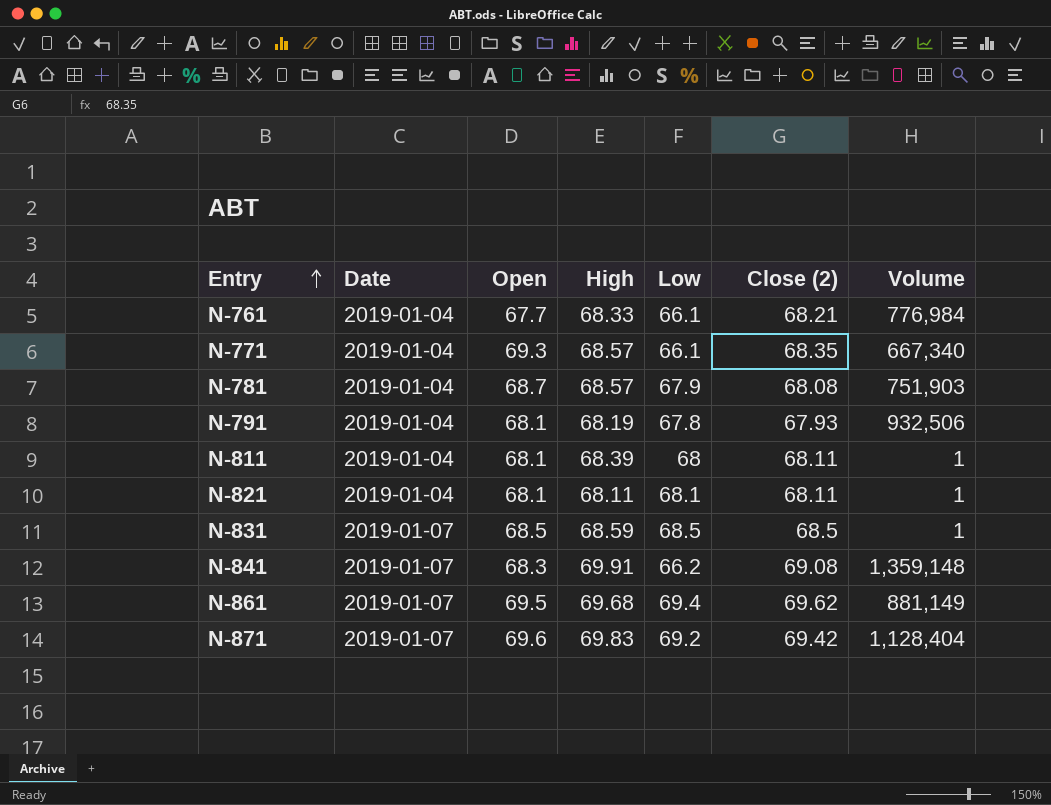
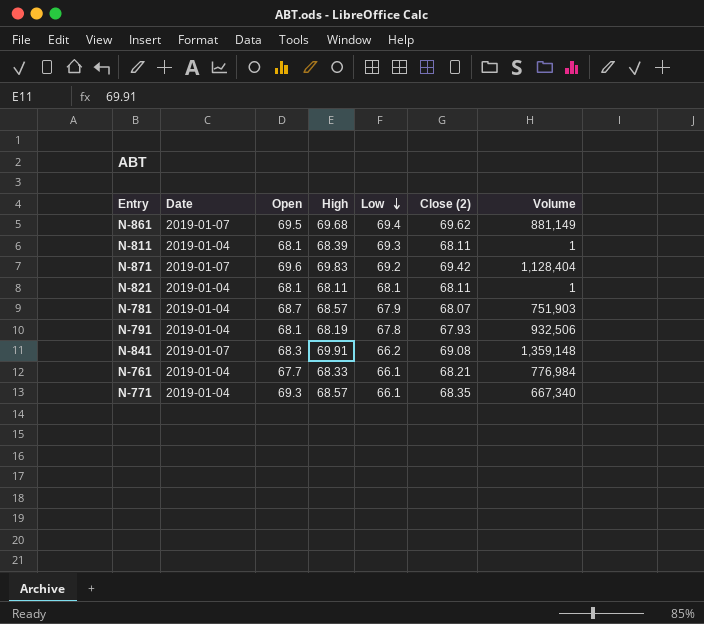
row order: Entry ascending -> Low descending
row N-831: 2019-01-07 | 68.5 | 68.59 | 68.5 | 68.5 | 1 -> none
N-811 | Low: 68 -> 69.3
N-781 | Close (2): 68.08 -> 68.07

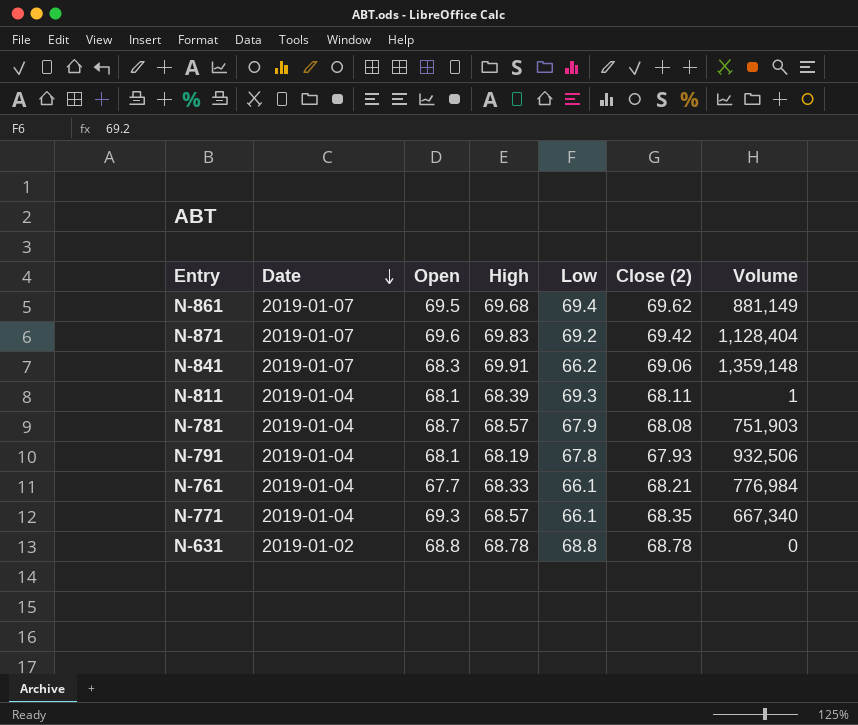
row order: Low descending -> Date descending
row N-821: 2019-01-04 | 68.1 | 68.11 | 68.1 | 68.11 | 1 -> none
N-841 | Close (2): 69.08 -> 69.06
N-781 | Close (2): 68.07 -> 68.08
row N-631: none -> 2019-01-02 | 68.8 | 68.78 | 68.8 | 68.78 | 0

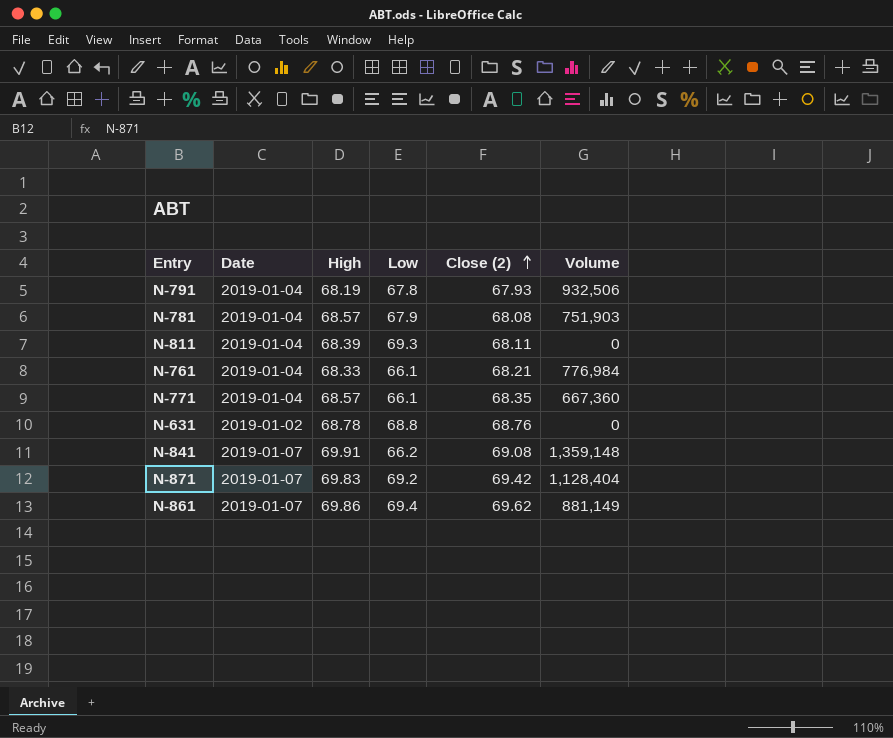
row order: Date descending -> Close (2) ascending
column Open | position: 3 -> none
N-811 | Volume: 1 -> 0
N-771 | Volume: 667,340 -> 667,360
N-631 | Close (2): 68.78 -> 68.76
N-841 | Close (2): 69.06 -> 69.08
N-861 | High: 69.68 -> 69.86

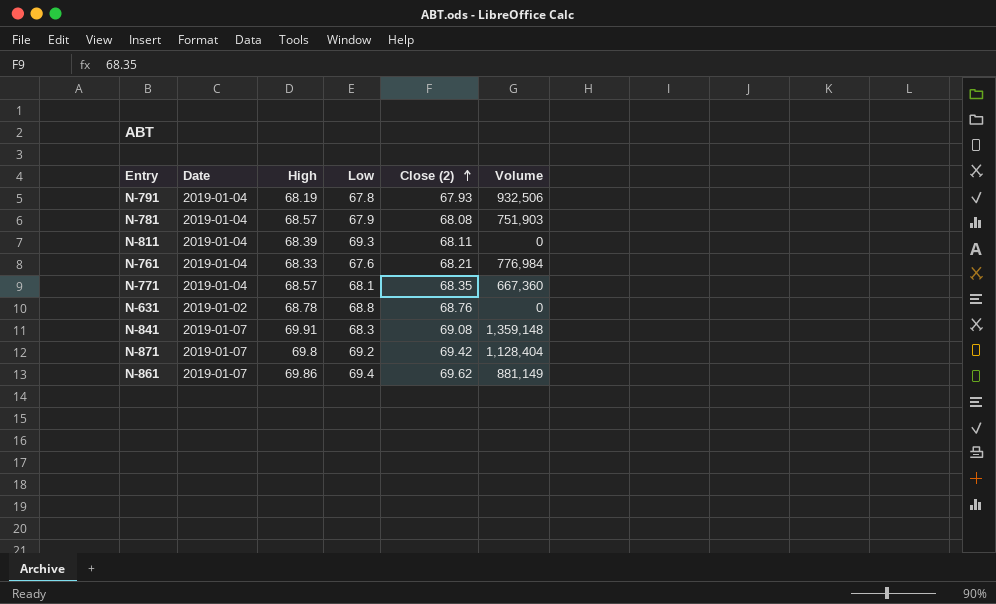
N-761 | Low: 66.1 -> 67.6
N-771 | Low: 66.1 -> 68.1
N-841 | Low: 66.2 -> 68.3
N-871 | High: 69.83 -> 69.8

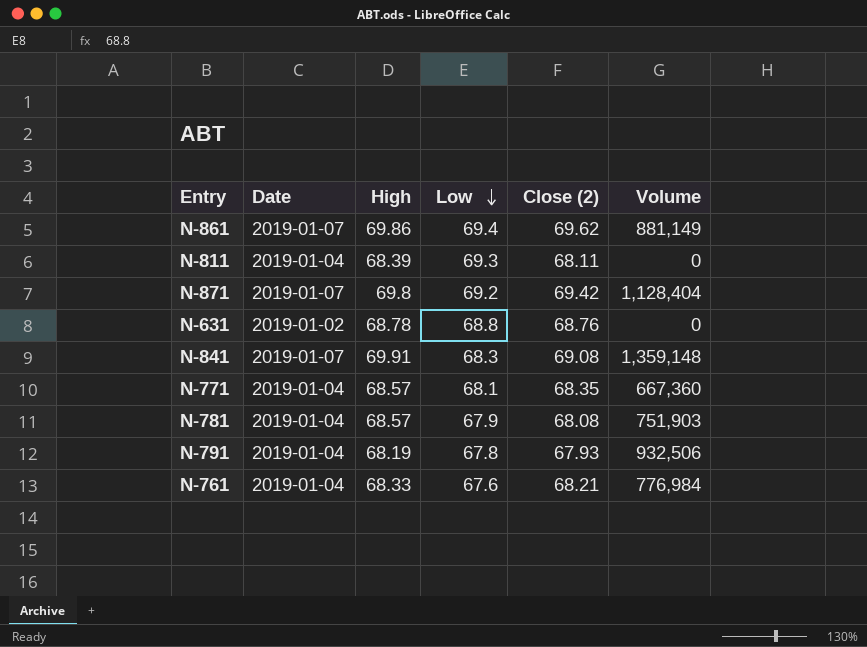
row order: Close (2) ascending -> Low descending

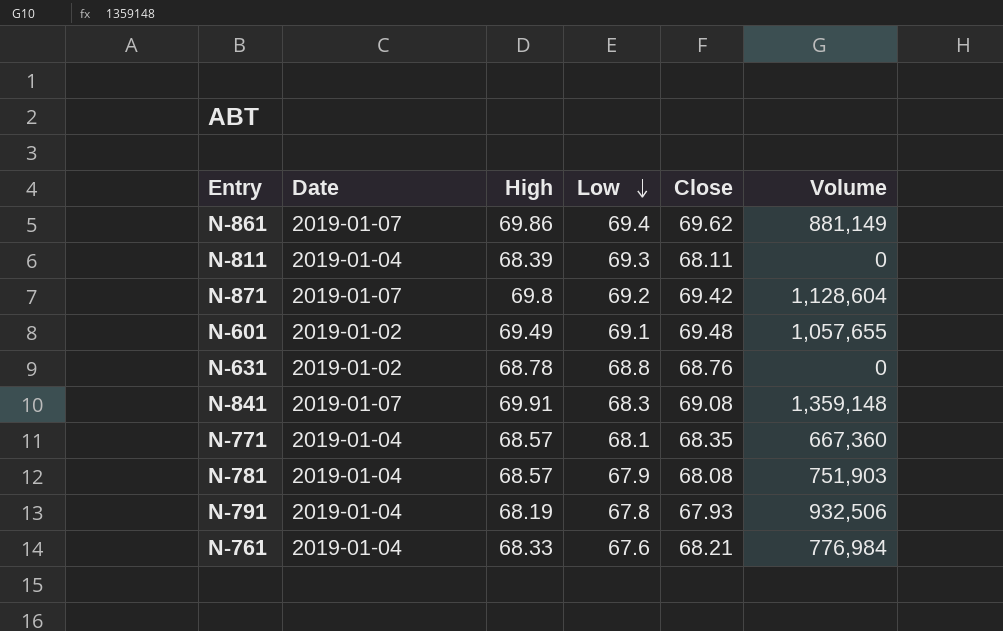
column name: Close (2) -> Close
N-871 | Volume: 1,128,404 -> 1,128,604
row N-601: none -> 2019-01-02 | 69.49 | 69.1 | 69.48 | 1,057,655

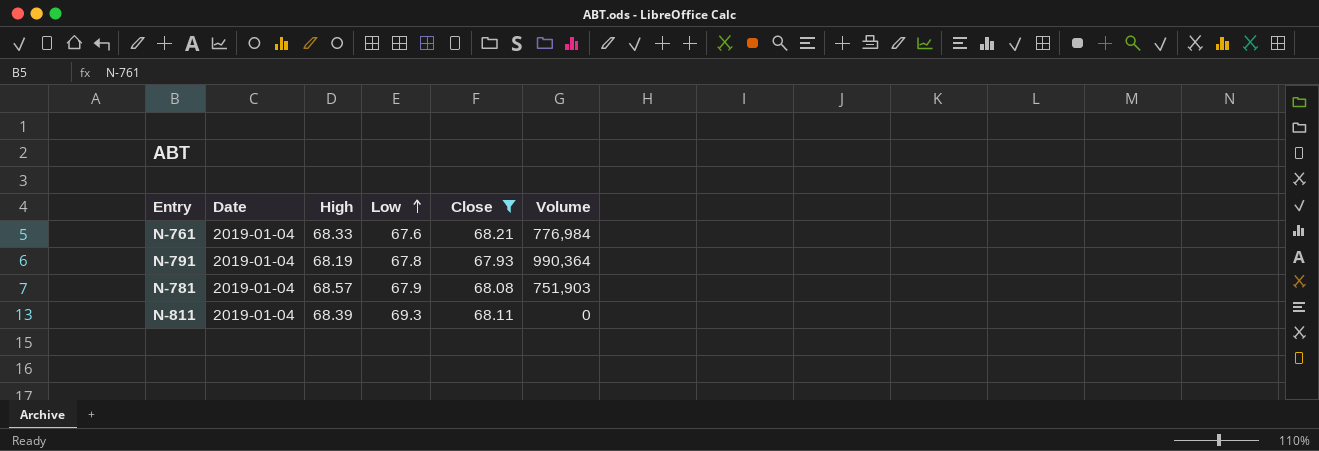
filter: none -> Close <= 68.21
row order: Low descending -> Low ascending
N-791 | Volume: 932,506 -> 990,364

